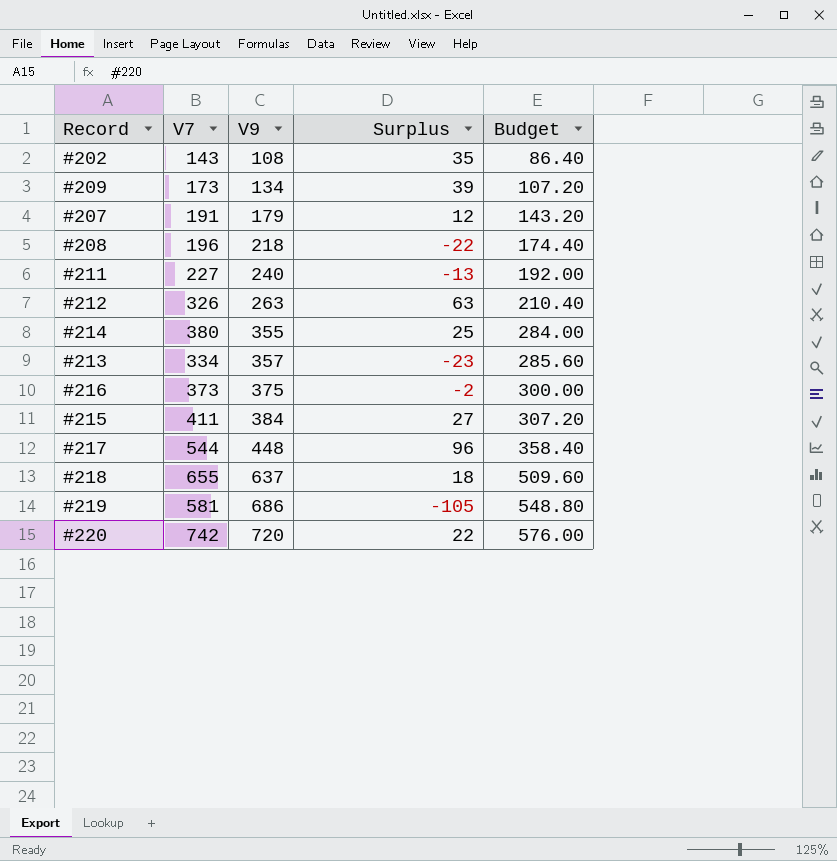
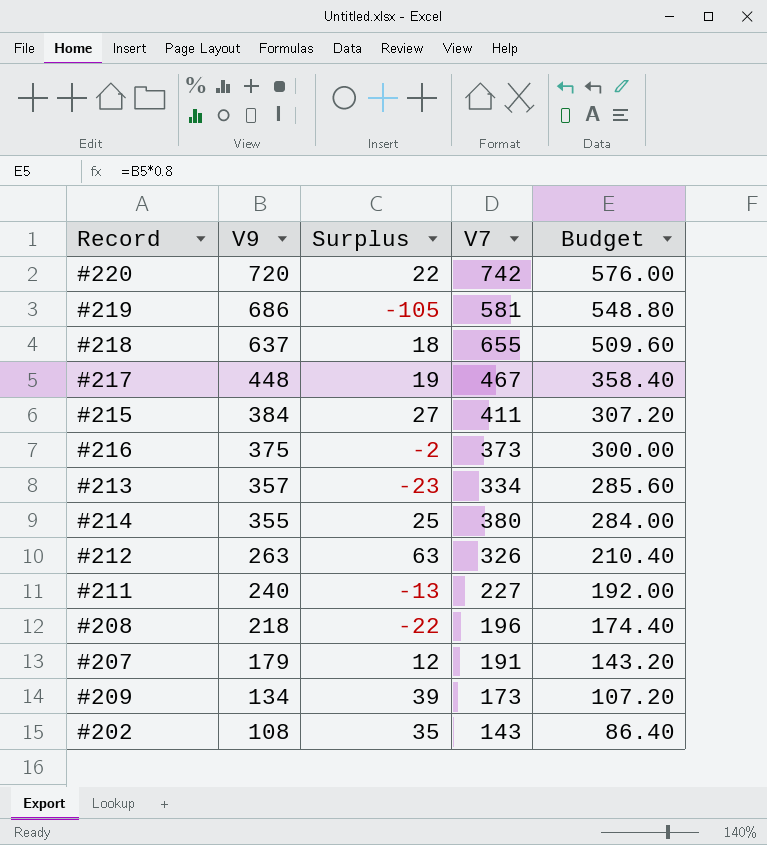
row order: V9 ascending -> V9 descending
column V7 | position: 2 -> 4
#217 | Surplus: 96 -> 19
#217 | V7: 544 -> 467

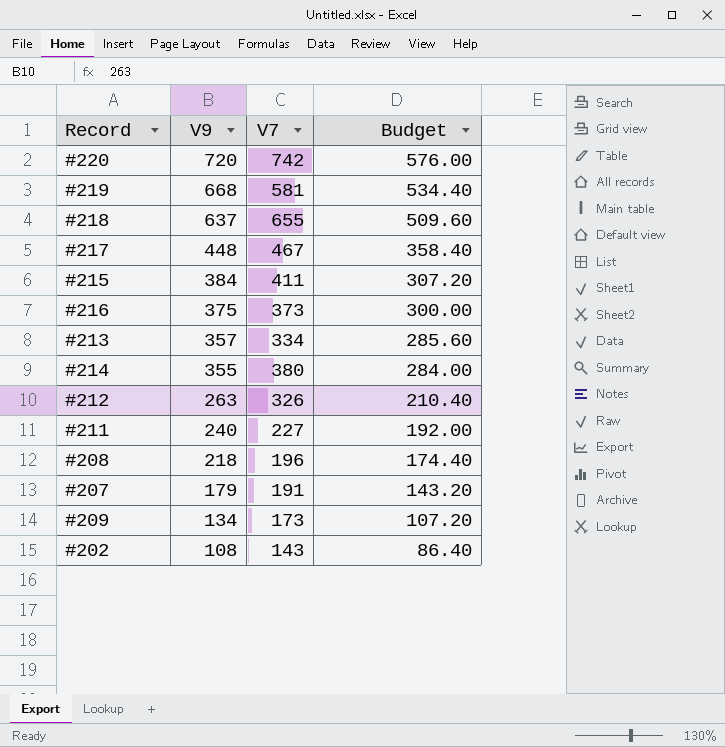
column Surplus | formula: [V7] - [V9] -> none
#219 | V9: 686 -> 668
#219 | Budget: 548.80 -> 534.40

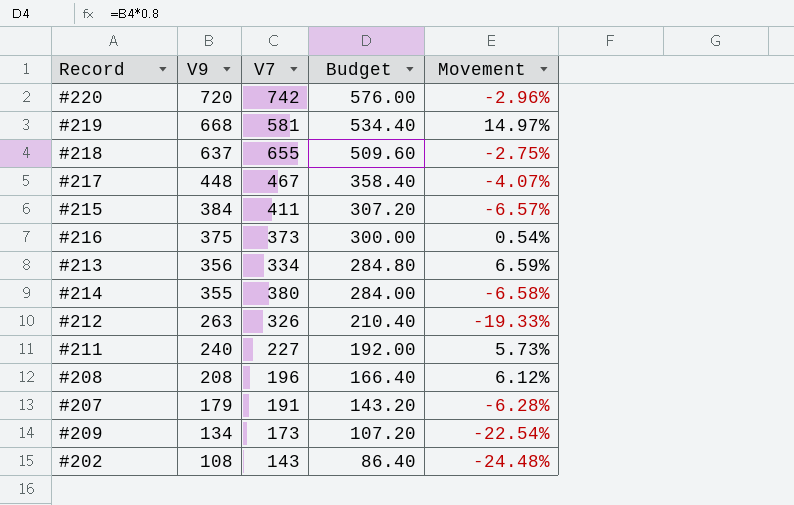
column Movement | formula: none -> ([V9] - [V7]) / [V7]
#213 | V9: 357 -> 356
#213 | Budget: 285.60 -> 284.80
#208 | V9: 218 -> 208
#208 | Budget: 174.40 -> 166.40

